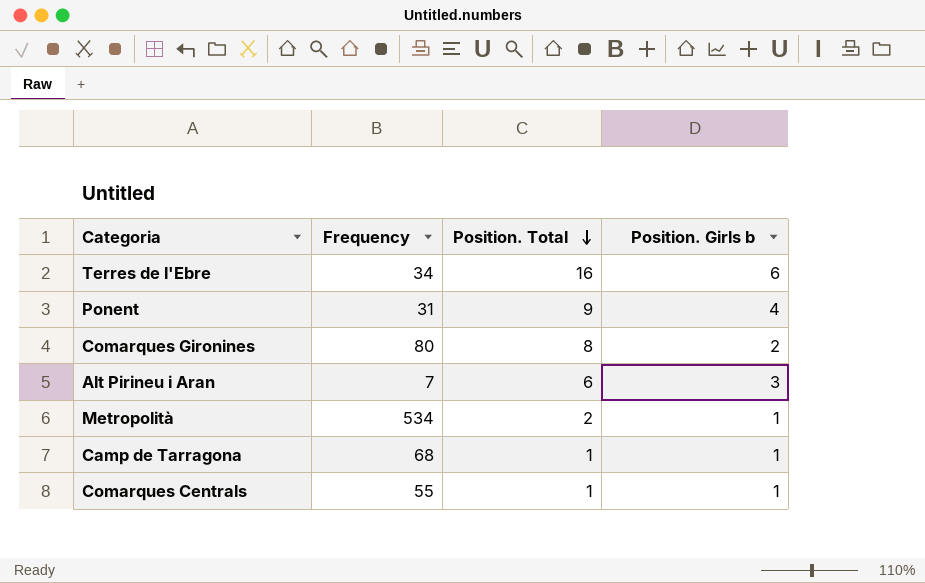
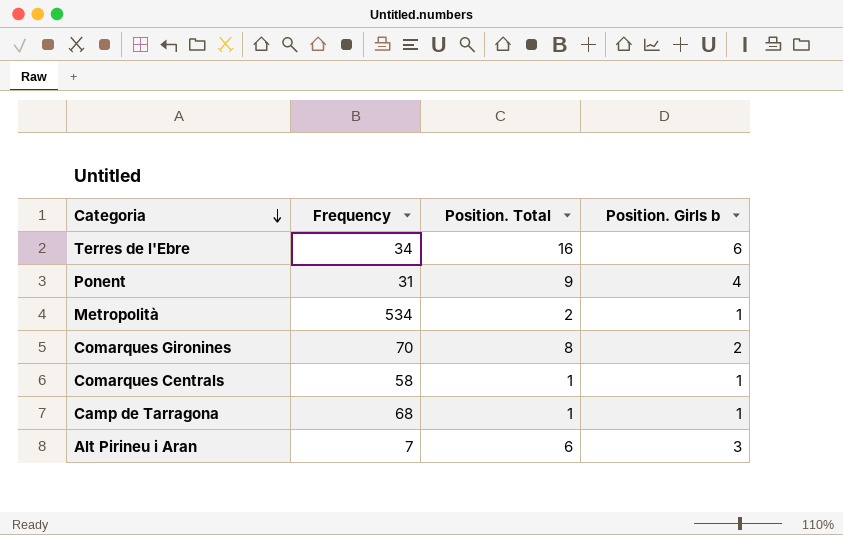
row order: Position. Total descending -> Categoria descending
Comarques Gironines | Frequency: 80 -> 70
Comarques Centrals | Frequency: 55 -> 58

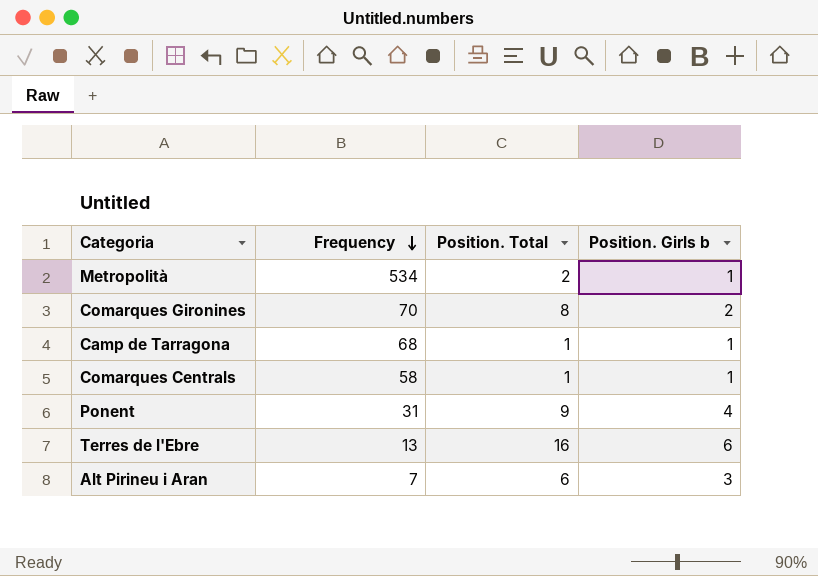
row order: Categoria descending -> Frequency descending
Terres de l'Ebre | Frequency: 34 -> 13

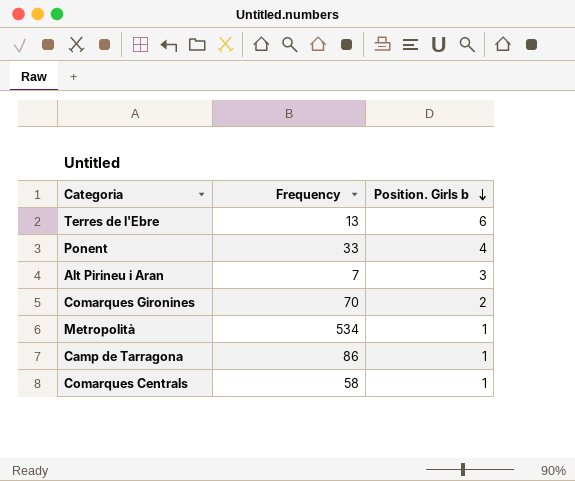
row order: Frequency descending -> Position. Girls b descending
column Position. Total | position: 3 -> none
Ponent | Frequency: 31 -> 33
Camp de Tarragona | Frequency: 68 -> 86

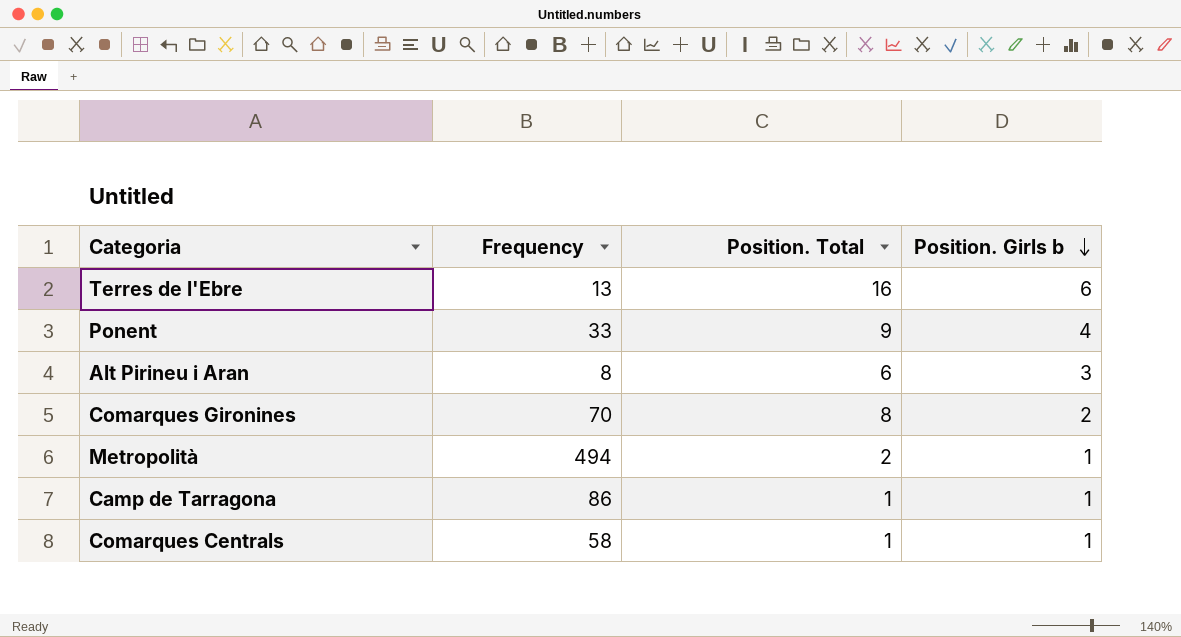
column Position. Total | position: none -> 3
Alt Pirineu i Aran | Frequency: 7 -> 8
Metropolità | Frequency: 534 -> 494

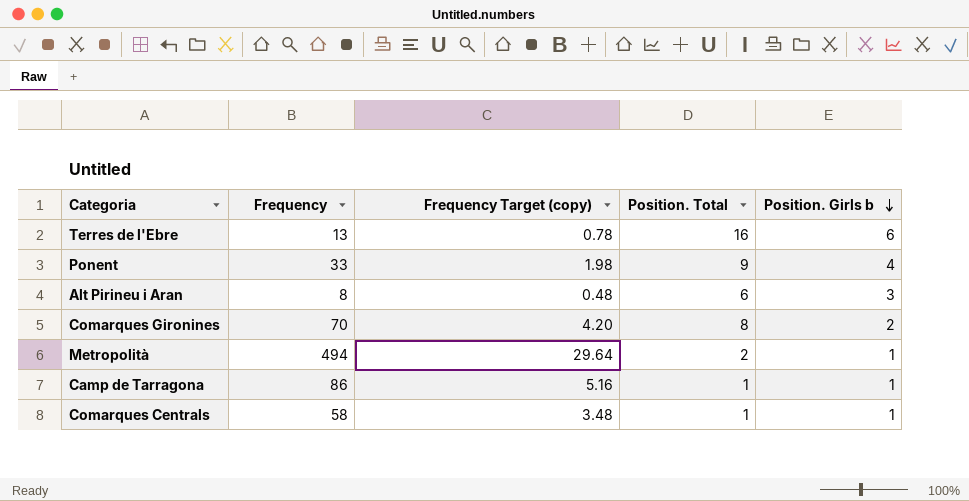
column Frequency Target (copy) | formula: none -> [Frequency] * 0.06

